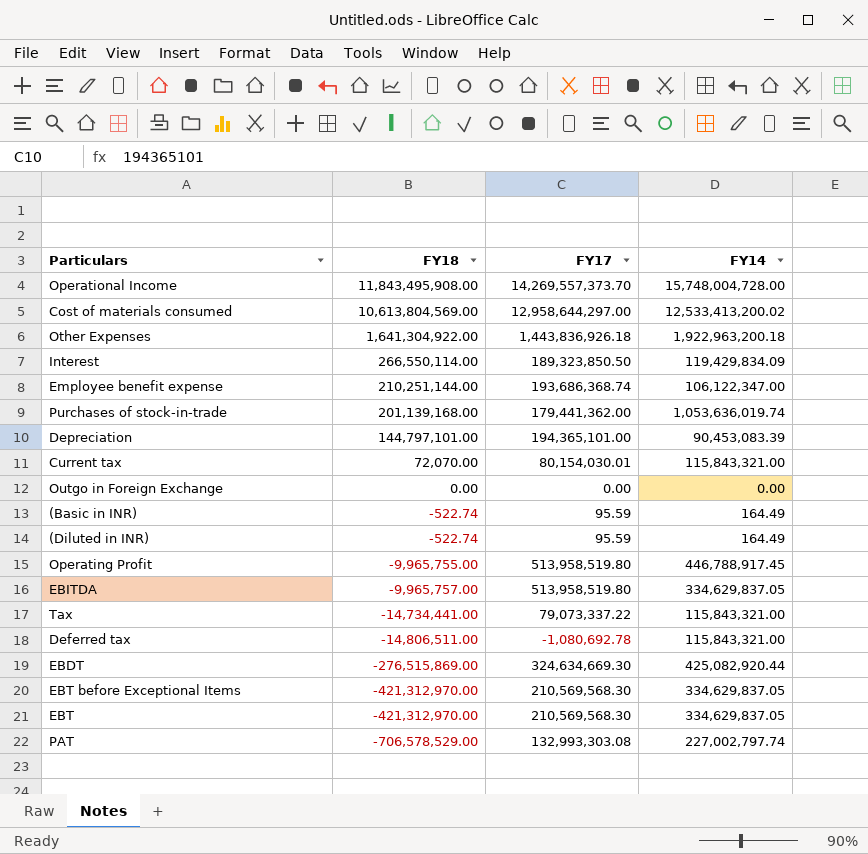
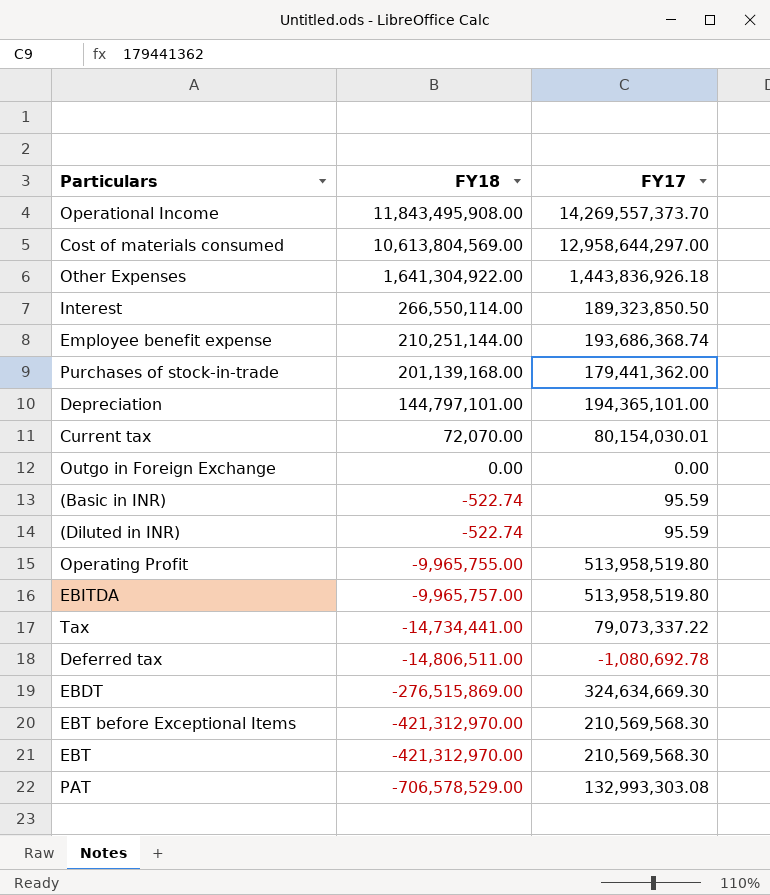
column FY14 | position: 4 -> none

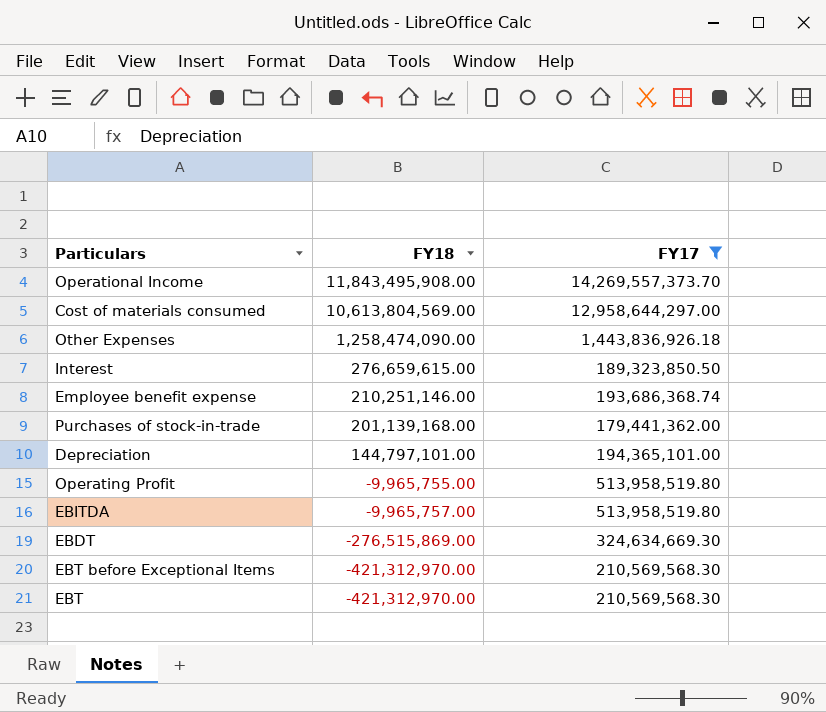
filter: none -> FY17 >= 179,441,362.00
Other Expenses | FY18: 1,641,304,922.00 -> 1,258,474,090.00
Interest | FY18: 266,550,114.00 -> 276,659,615.00
Employee benefit expense | FY18: 210,251,144.00 -> 210,251,146.00

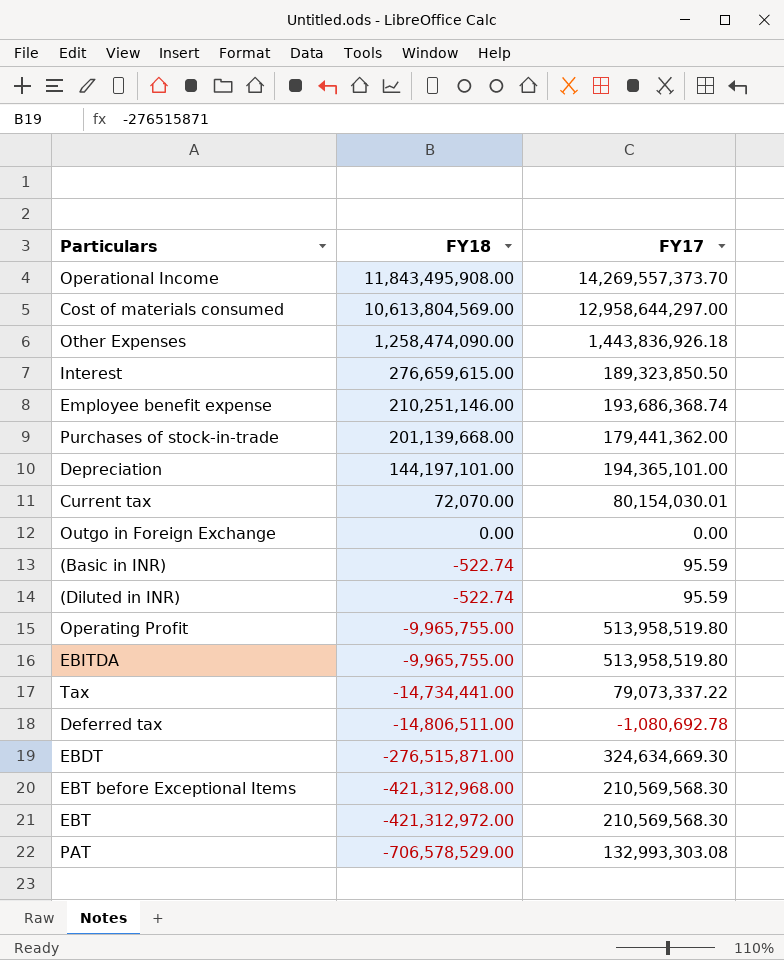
filter: FY17 >= 179,441,362.00 -> none
Purchases of stock-in-trade | FY18: 201,139,168.00 -> 201,139,668.00
Depreciation | FY18: 144,797,101.00 -> 144,197,101.00
EBITDA | FY18: -9,965,757.00 -> -9,965,755.00
EBDT | FY18: -276,515,869.00 -> -276,515,871.00
EBT before Exceptional Items | FY18: -421,312,970.00 -> -421,312,968.00
EBT | FY18: -421,312,970.00 -> -421,312,972.00

